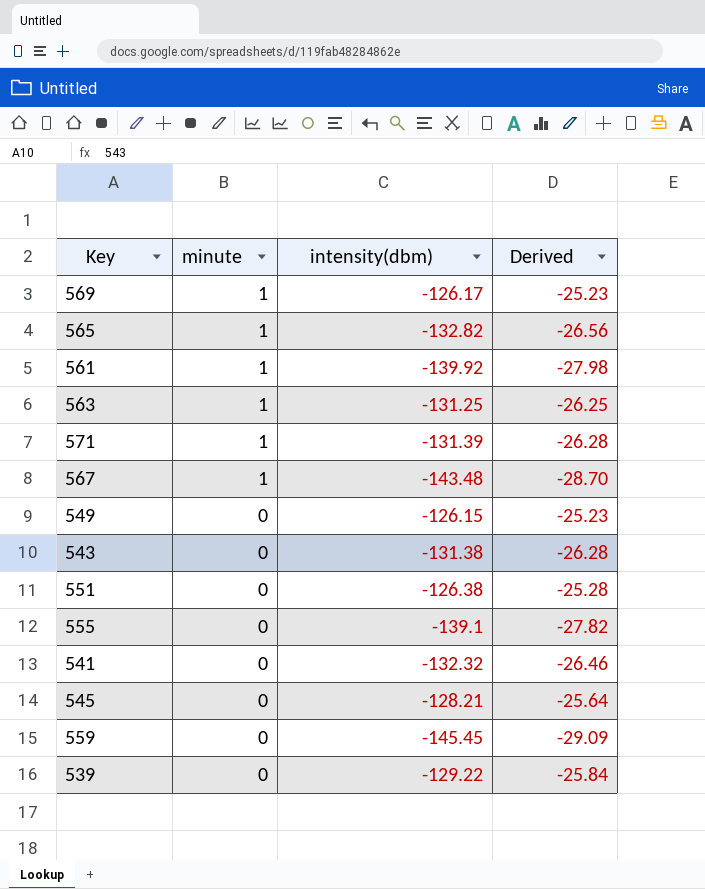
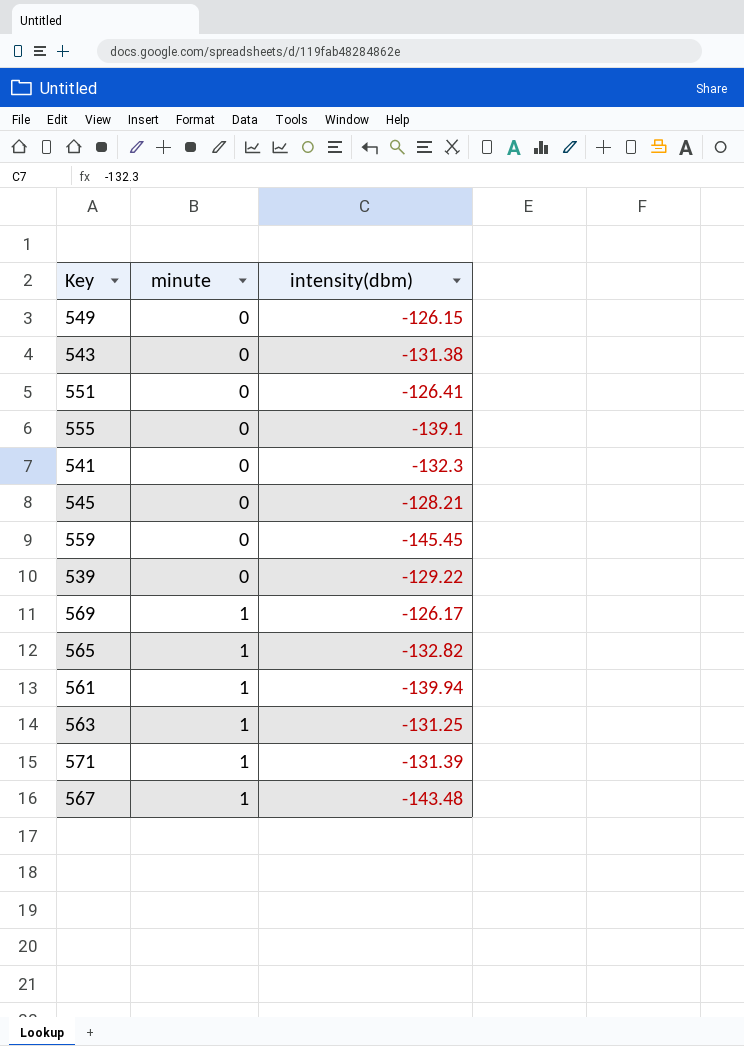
row order: minute descending -> minute ascending
column Derived | formula: [intensity(dbm)] * 0.2 -> none
551 | intensity(dbm): -126.38 -> -126.41
541 | intensity(dbm): -132.32 -> -132.3
561 | intensity(dbm): -139.92 -> -139.94

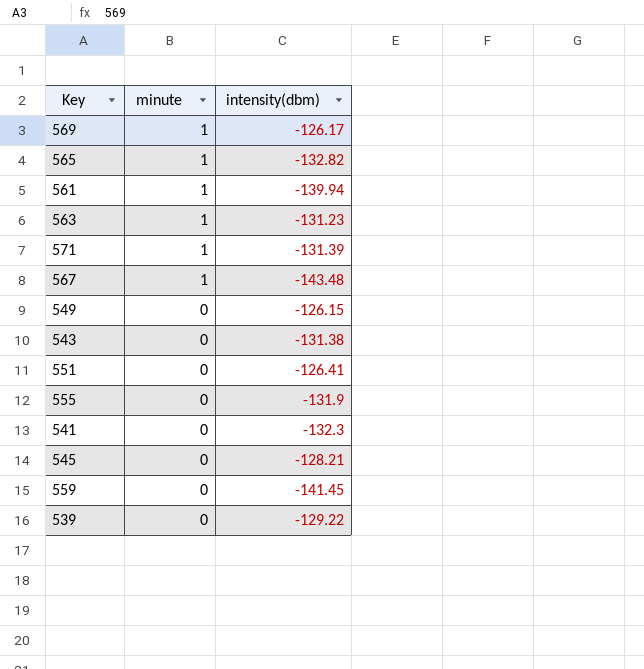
row order: minute ascending -> minute descending
563 | intensity(dbm): -131.25 -> -131.23
555 | intensity(dbm): -139.1 -> -131.9
559 | intensity(dbm): -145.45 -> -141.45

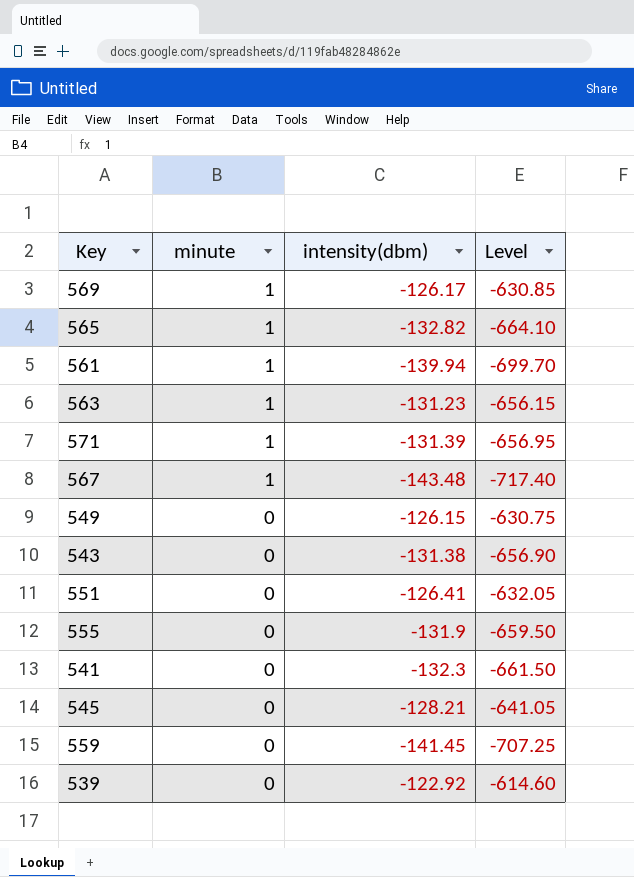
column Level | formula: none -> [intensity(dbm)] * 5
539 | intensity(dbm): -129.22 -> -122.92

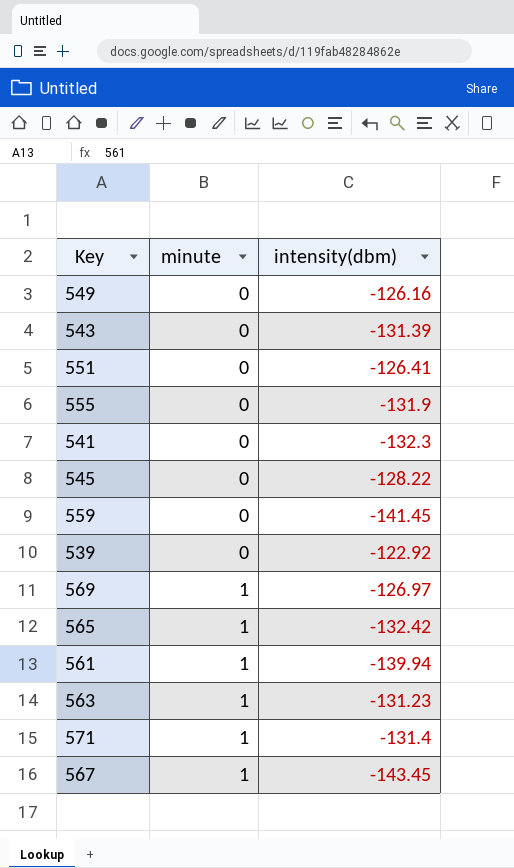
row order: minute descending -> minute ascending
column Level | formula: [intensity(dbm)] * 5 -> none
549 | intensity(dbm): -126.15 -> -126.16
543 | intensity(dbm): -131.38 -> -131.39
545 | intensity(dbm): -128.21 -> -128.22
569 | intensity(dbm): -126.17 -> -126.97
565 | intensity(dbm): -132.82 -> -132.42
571 | intensity(dbm): -131.39 -> -131.4
567 | intensity(dbm): -143.48 -> -143.45

